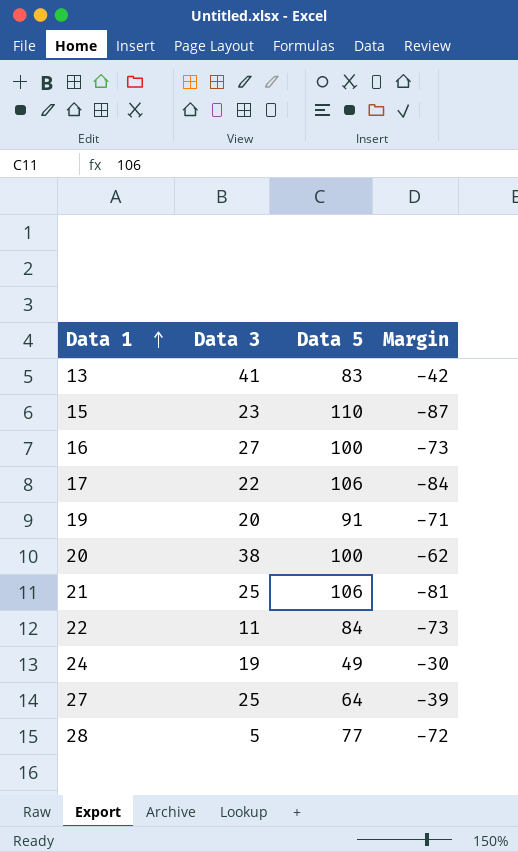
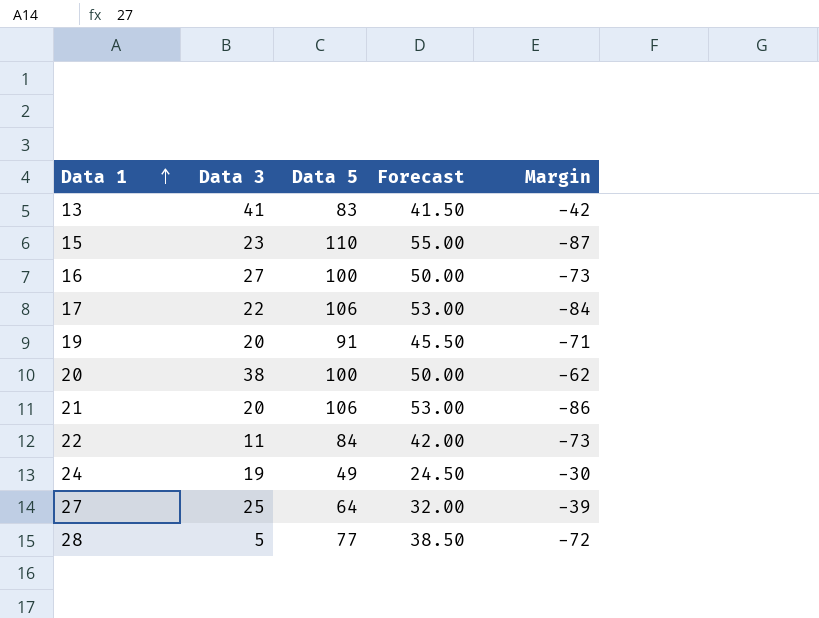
column Forecast | formula: none -> [Data 5] * 0.5
21 | Data 3: 25 -> 20
21 | Margin: -81 -> -86

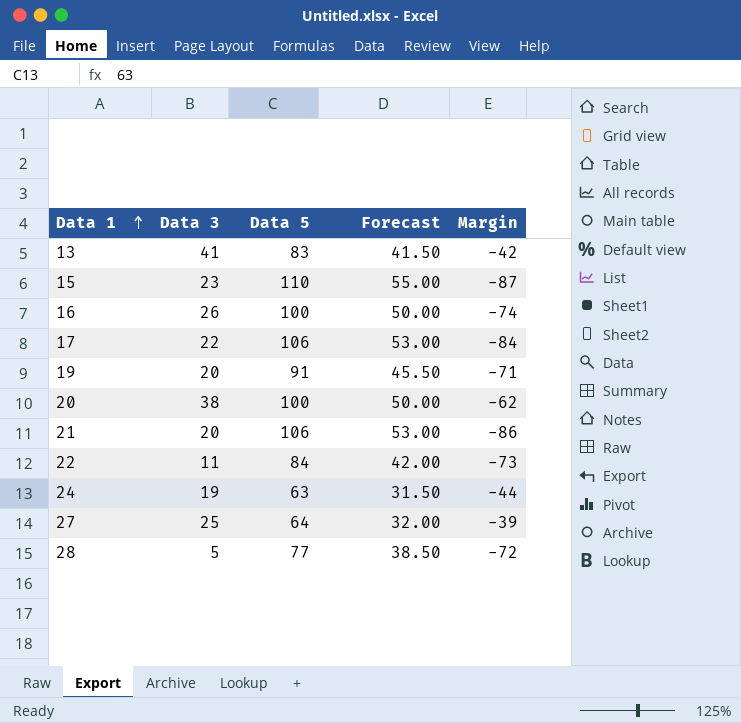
16 | Data 3: 27 -> 26
16 | Margin: -73 -> -74
24 | Data 5: 49 -> 63
24 | Forecast: 24.50 -> 31.50
24 | Margin: -30 -> -44

